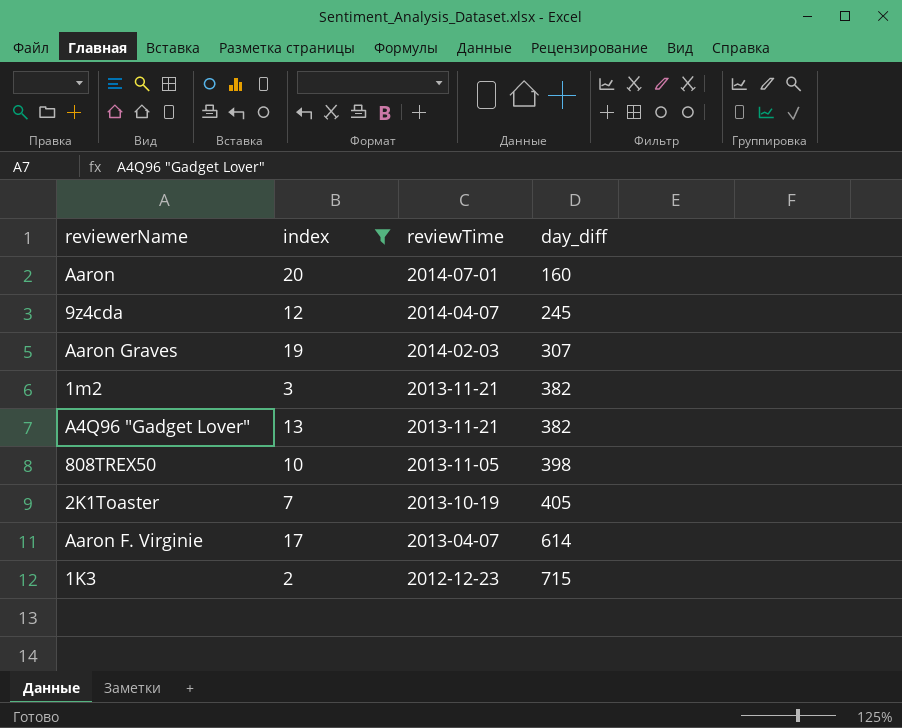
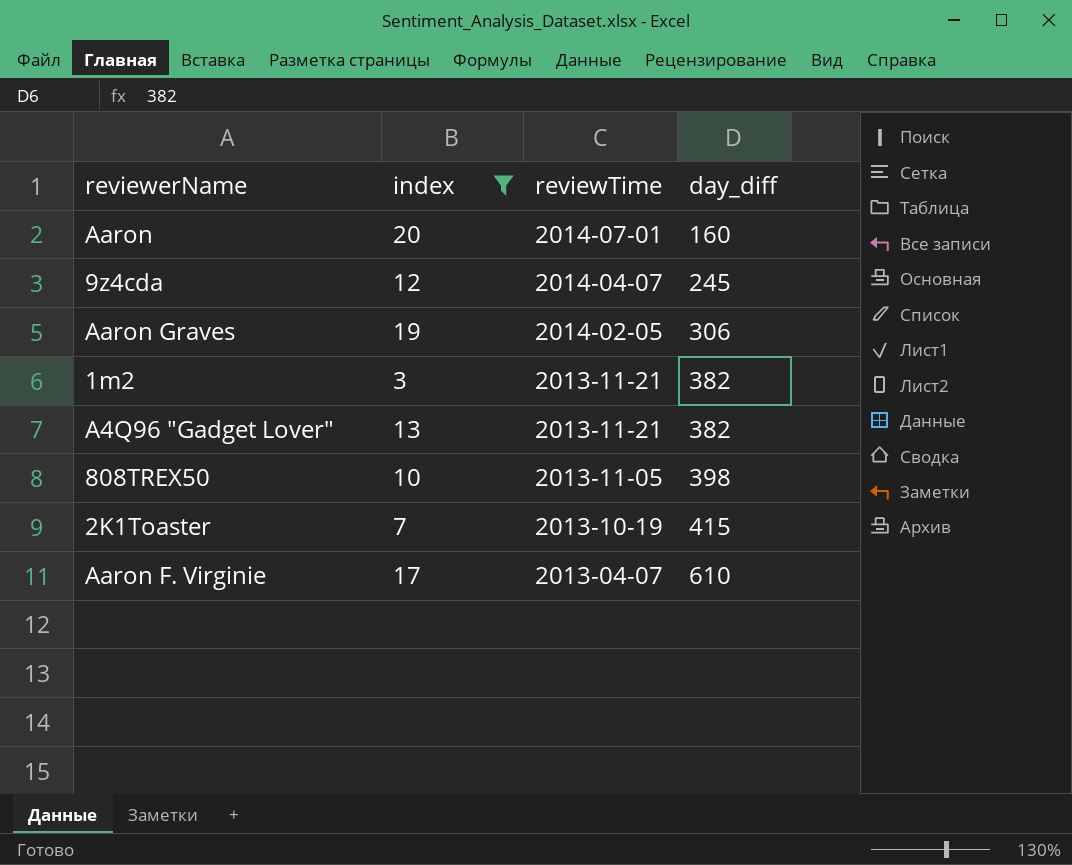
row 1K3: 2 | 2012-12-23 | 715 -> none
Aaron Graves | reviewTime: 2014-02-03 -> 2014-02-05
Aaron Graves | day_diff: 307 -> 306
2K1Toaster | day_diff: 405 -> 415
Aaron F. Virginie | day_diff: 614 -> 610

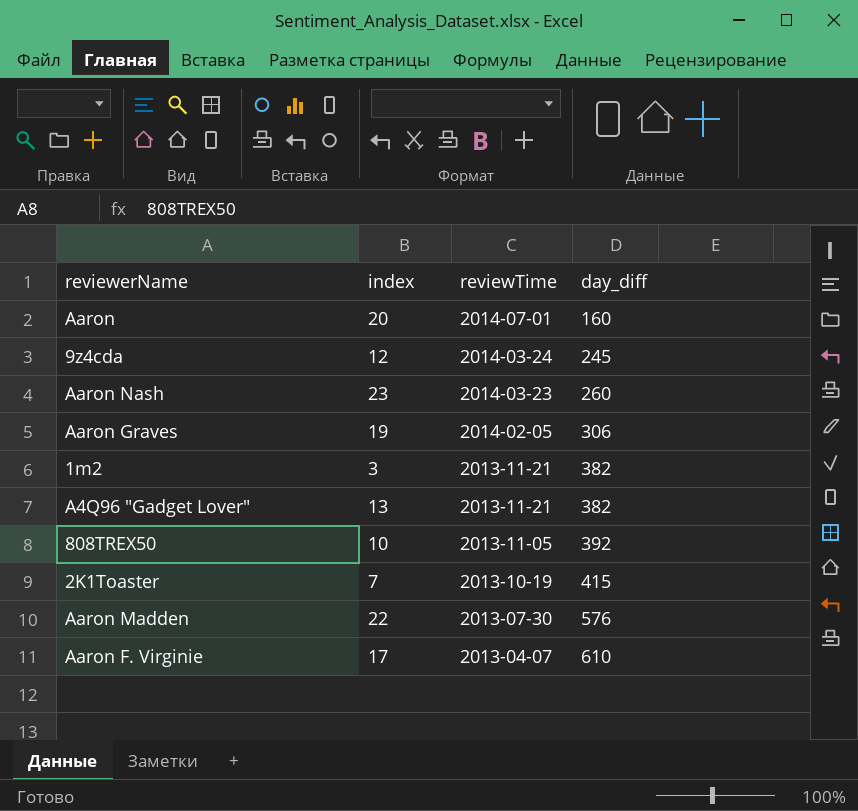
filter: index <= 20 -> none
9z4cda | reviewTime: 2014-04-07 -> 2014-03-24
808TREX50 | day_diff: 398 -> 392

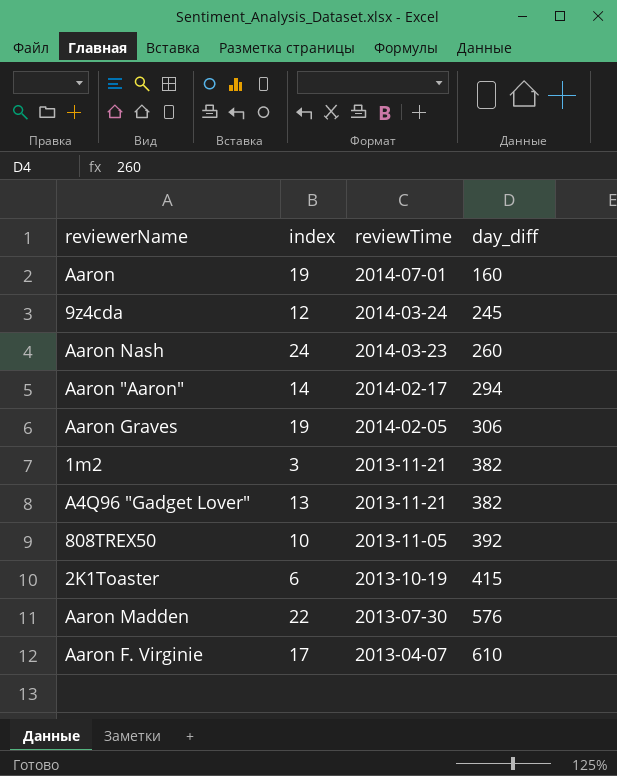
Aaron | index: 20 -> 19
Aaron Nash | index: 23 -> 24
row Aaron "Aaron": none -> 14 | 2014-02-17 | 294
2K1Toaster | index: 7 -> 6

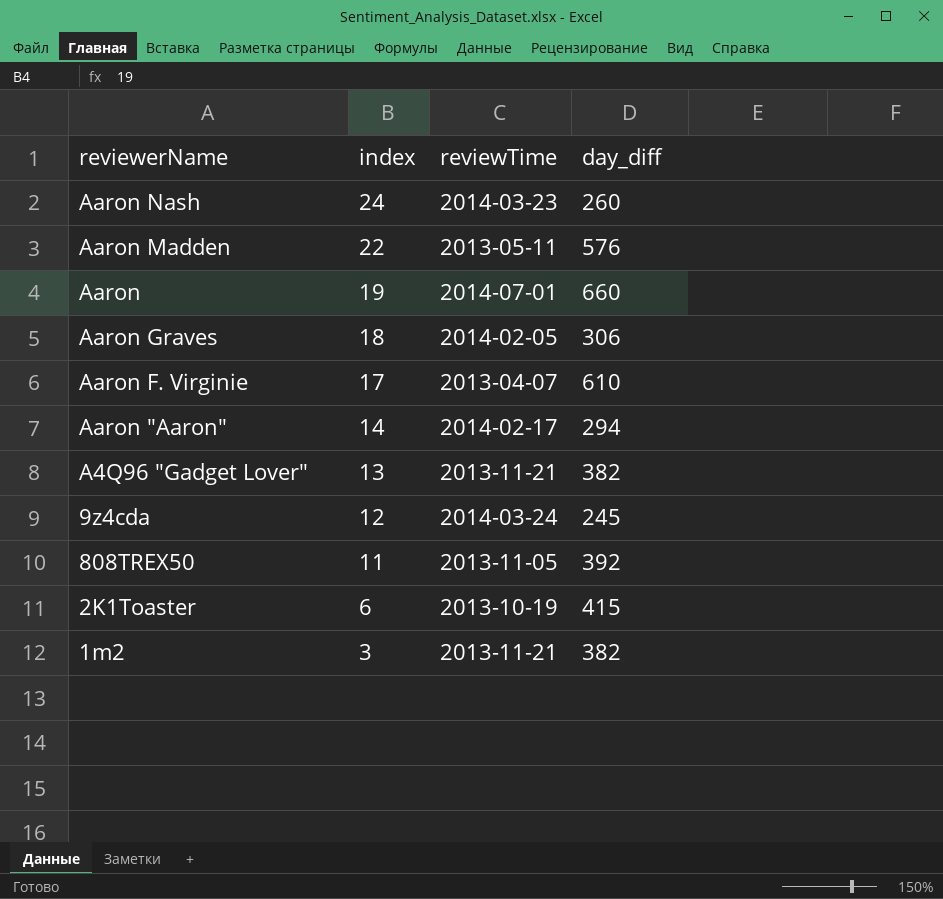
row order: reviewTime descending -> index descending
Aaron Madden | reviewTime: 2013-07-30 -> 2013-05-11
Aaron | day_diff: 160 -> 660
Aaron Graves | index: 19 -> 18
808TREX50 | index: 10 -> 11

